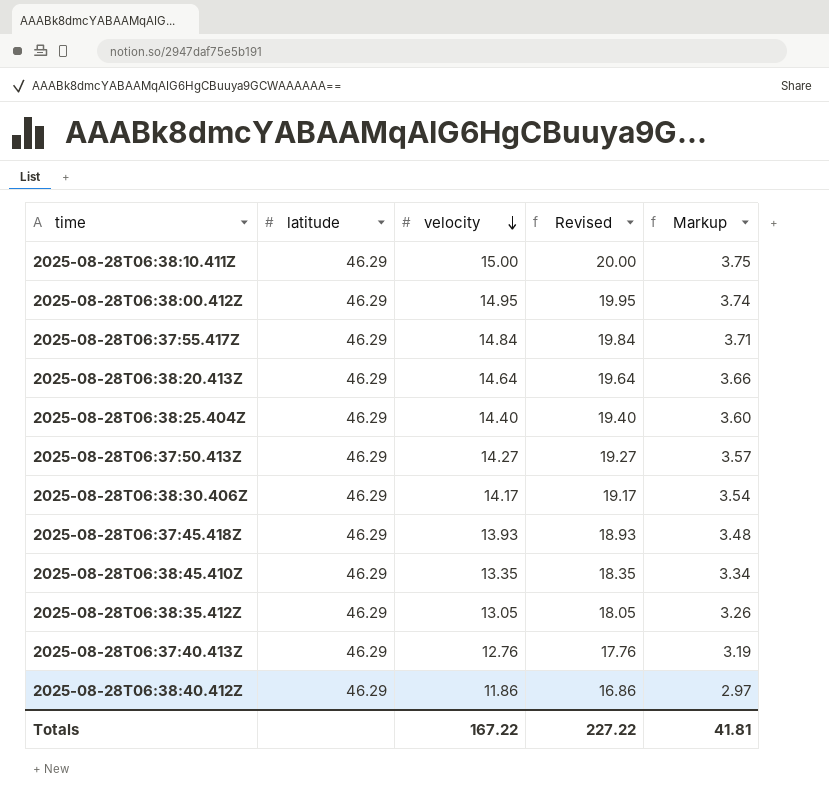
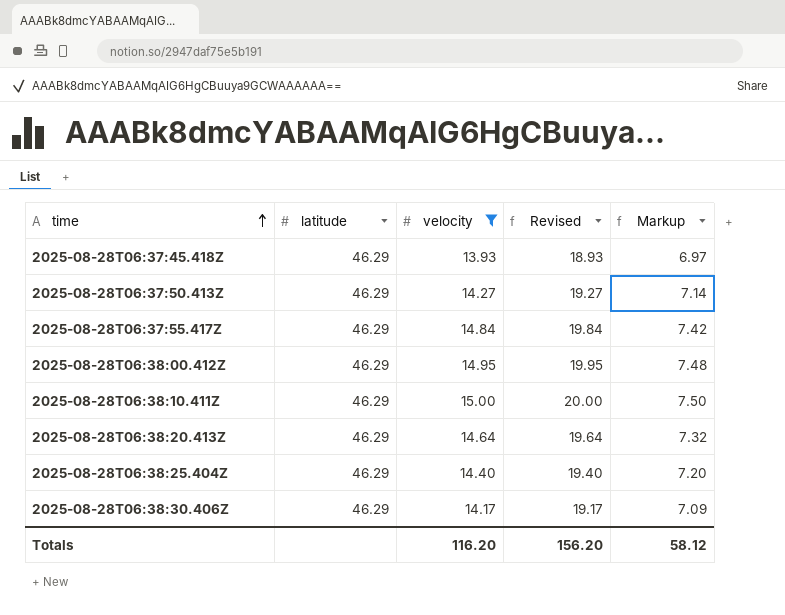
filter: none -> velocity >= 13.93
row order: velocity descending -> time ascending
column Markup | formula: [velocity] * 0.25 -> [velocity] * 0.5
Totals | velocity: 167.22 -> 116.20
Totals | Revised: 227.22 -> 156.20
Totals | Markup: 41.81 -> 58.12

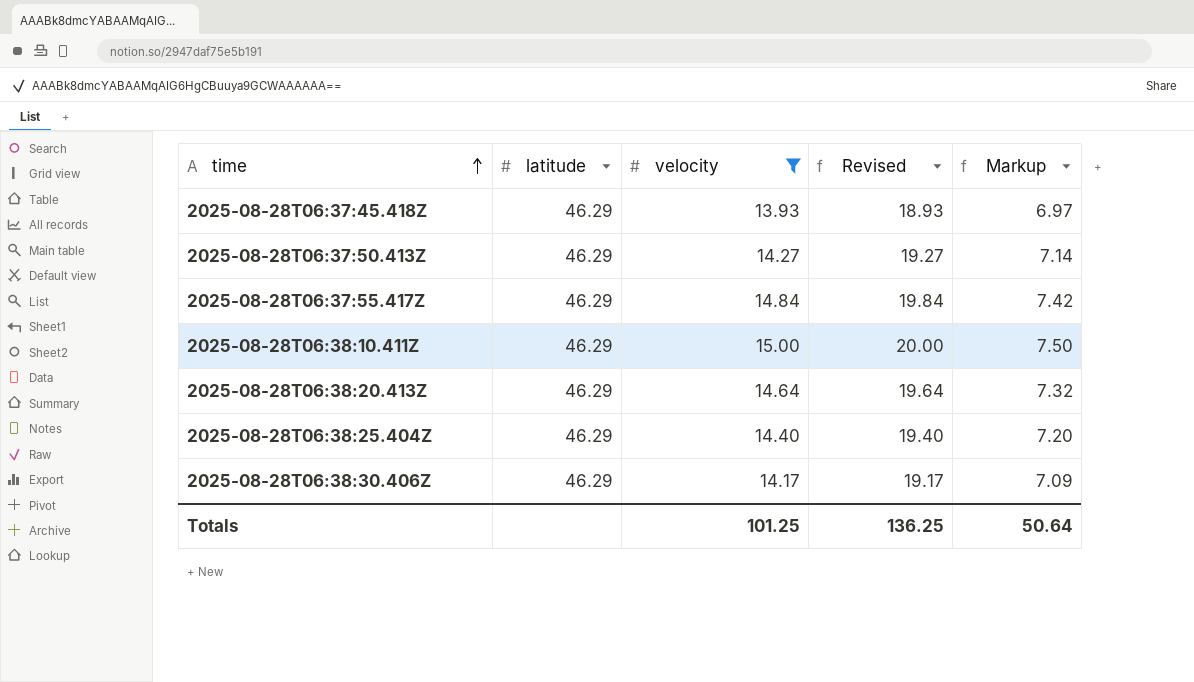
row 2025-08-28T06:38:00.412Z: 46.29 | 14.95 | 19.95 | 7.48 -> none
Totals | velocity: 116.20 -> 101.25
Totals | Revised: 156.20 -> 136.25
Totals | Markup: 58.12 -> 50.64

